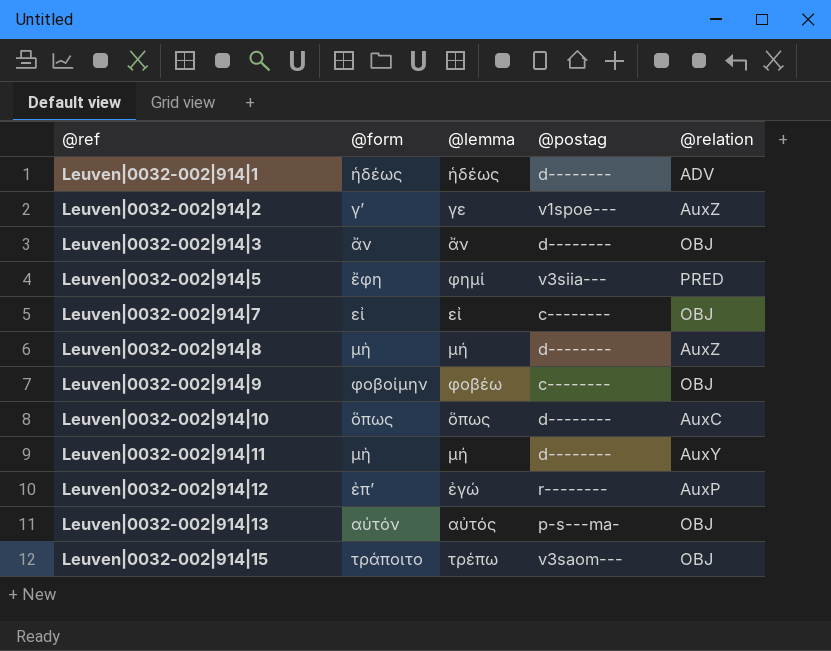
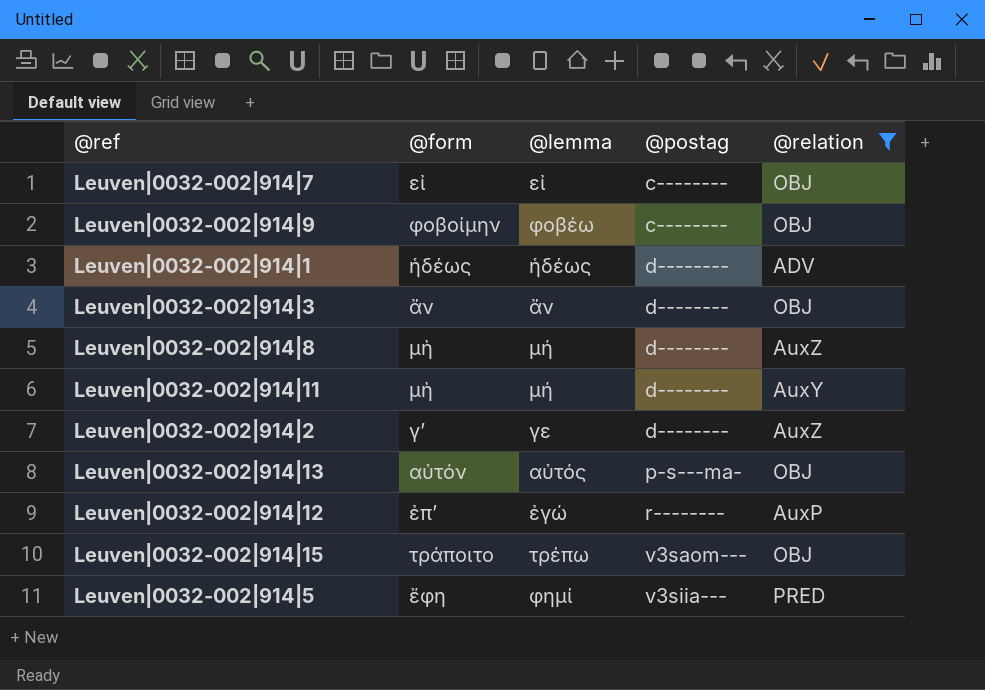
filter: none -> @relation != AuxC
row order: @ref ascending -> @postag ascending
Leuven|0032-002|914|2 | @postag: v1spoe--- -> d--------

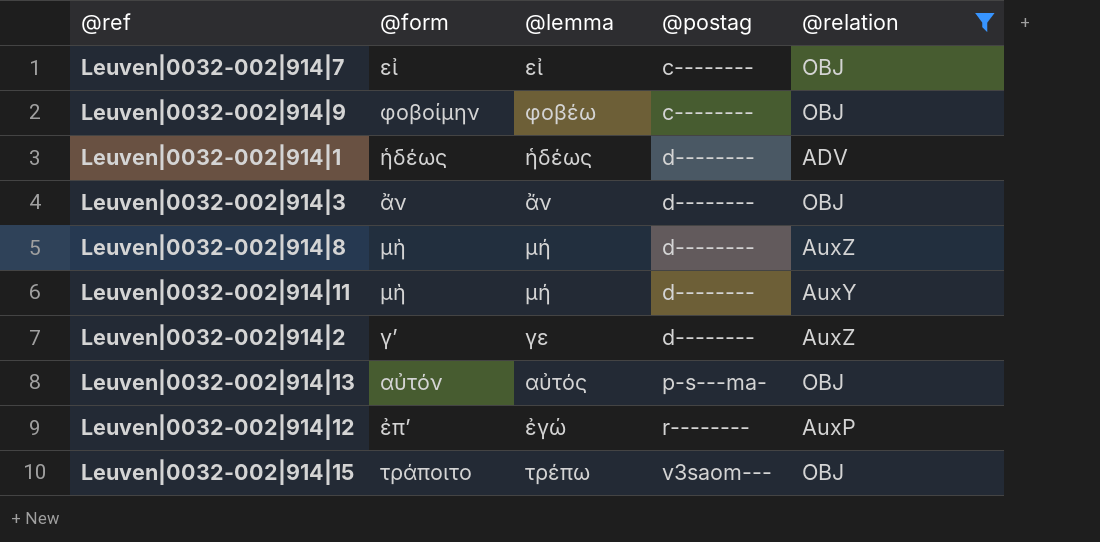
row Leuven|0032-002|914|5: ἔφη | φημί | v3siia--- | PRED -> none

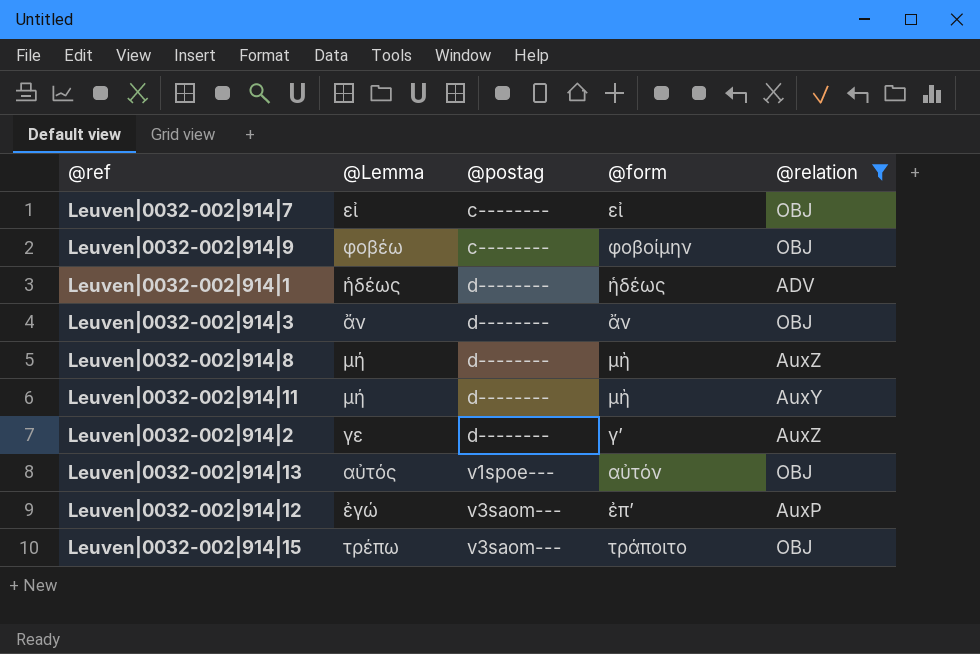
column name: @lemma -> @Lemma
column @form | position: 2 -> 4
Leuven|0032-002|914|13 | @postag: p-s---ma- -> v1spoe---
Leuven|0032-002|914|12 | @postag: r-------- -> v3saom---

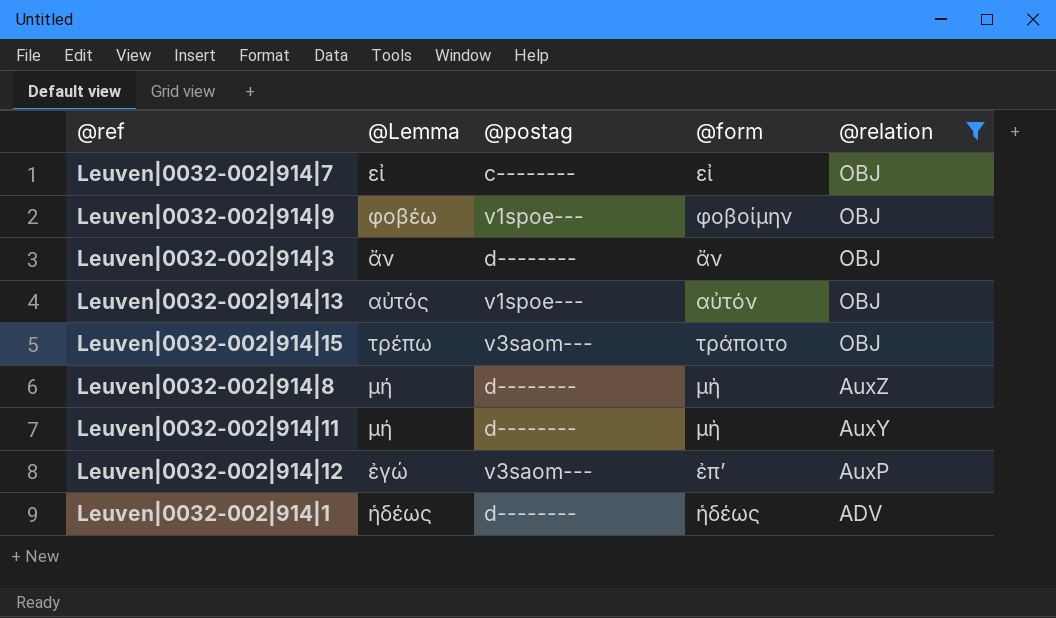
row order: @postag ascending -> @relation descending
row Leuven|0032-002|914|2: γε | d-------- | γ’ | AuxZ -> none
Leuven|0032-002|914|9 | @postag: c-------- -> v1spoe---

